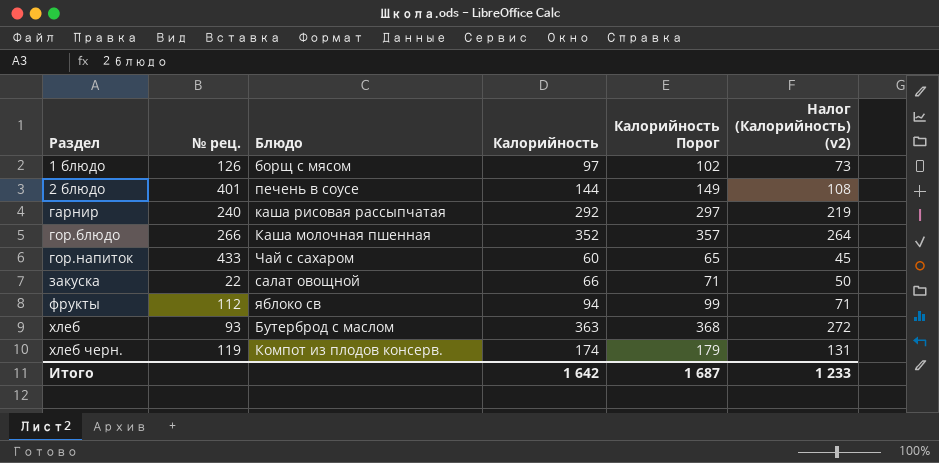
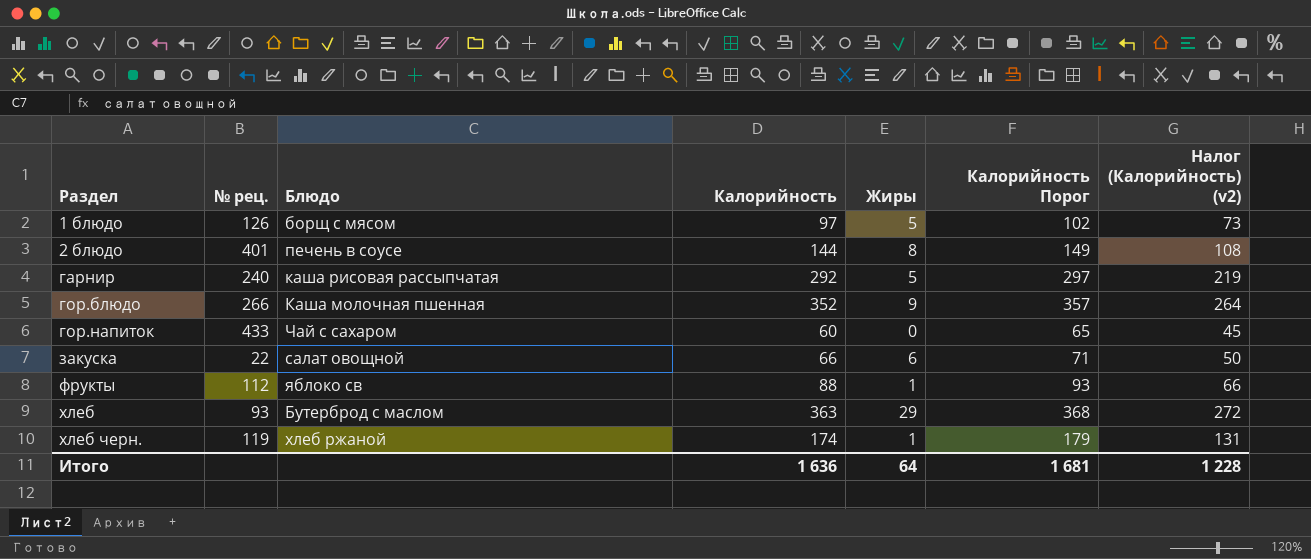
column Жиры | position: none -> 5
фрукты | Калорийность: 94 -> 88
фрукты | Калорийность Порог: 99 -> 93
фрукты | Налог (Калорийность) (v2): 71 -> 66
хлеб черн. | Блюдо: Компот из плодов консерв. -> хлеб ржаной
Итого | Калорийность: 1 642 -> 1 636
Итого | Калорийность Порог: 1 687 -> 1 681
Итого | Налог (Калорийность) (v2): 1 233 -> 1 228

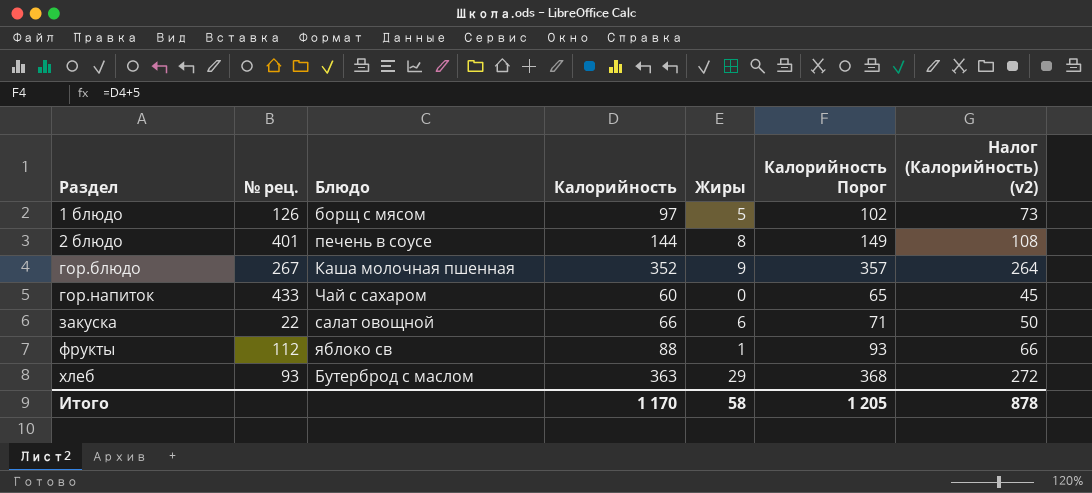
row гарнир: 240 | каша рисовая рассыпчатая | 292 | 5 | 297 | 219 -> none
row хлеб черн.: 119 | хлеб ржаной | 174 | 1 | 179 | 131 -> none
гор.блюдо | № рец.: 266 -> 267
Итого | Калорийность: 1 636 -> 1 170
Итого | Жиры: 64 -> 58
Итого | Калорийность Порог: 1 681 -> 1 205
Итого | Налог (Калорийность) (v2): 1 228 -> 878

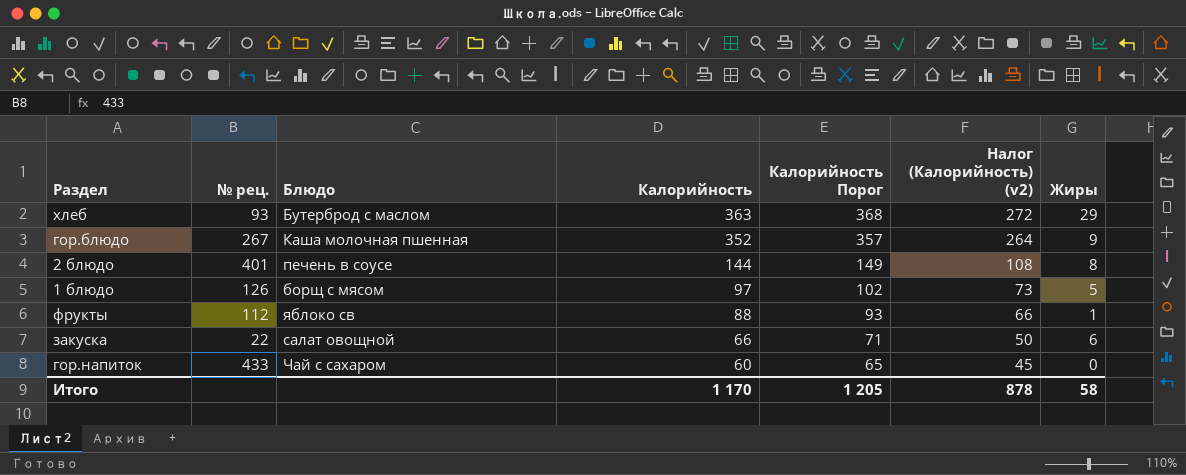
row order: Раздел ascending -> Калорийность descending
column Жиры | position: 5 -> 7

